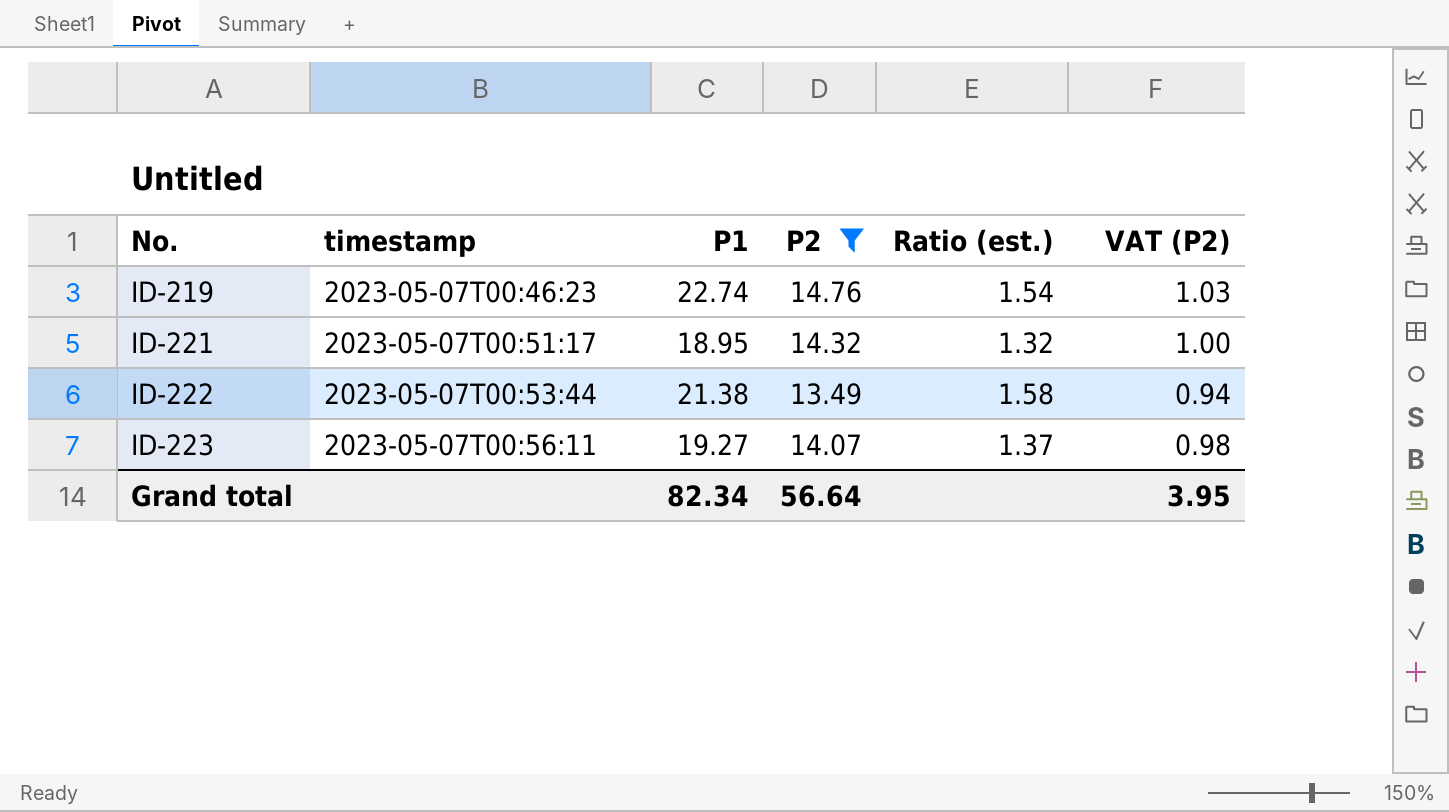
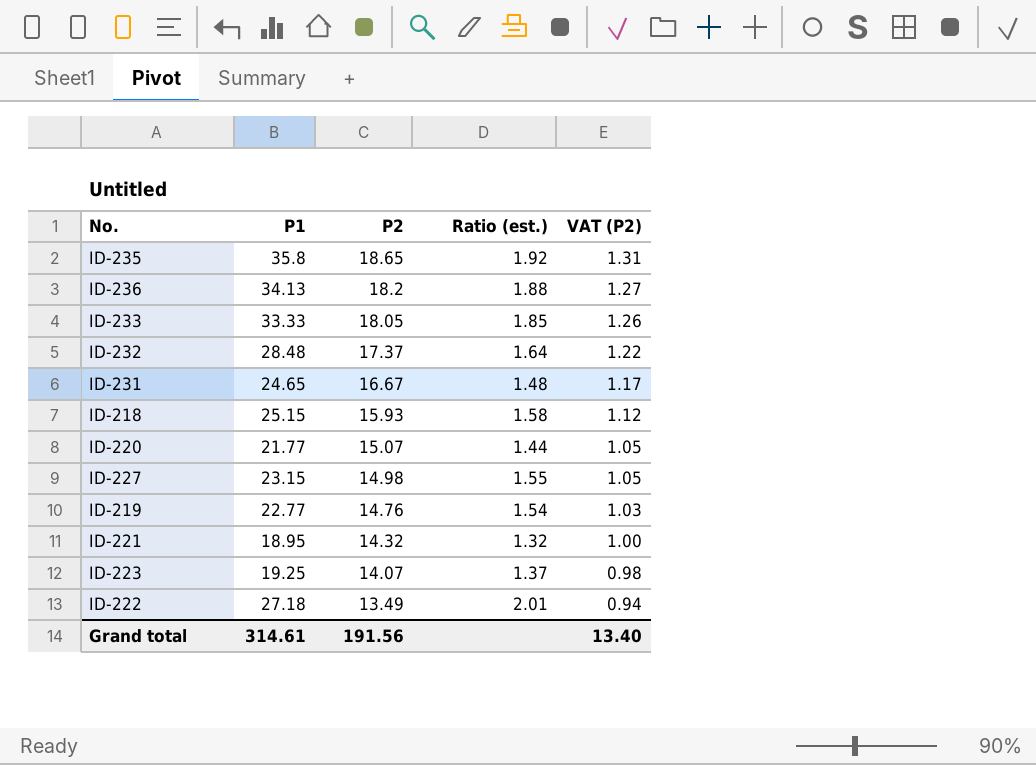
filter: P2 <= 14.76 -> none
row order: No. ascending -> P2 descending
column timestamp | position: 2 -> none
ID-219 | P1: 22.74 -> 22.77
ID-223 | P1: 19.27 -> 19.25
ID-222 | P1: 21.38 -> 27.18
ID-222 | Ratio (est.): 1.58 -> 2.01
Grand total | P1: 82.34 -> 314.61
Grand total | P2: 56.64 -> 191.56
Grand total | VAT (P2): 3.95 -> 13.40

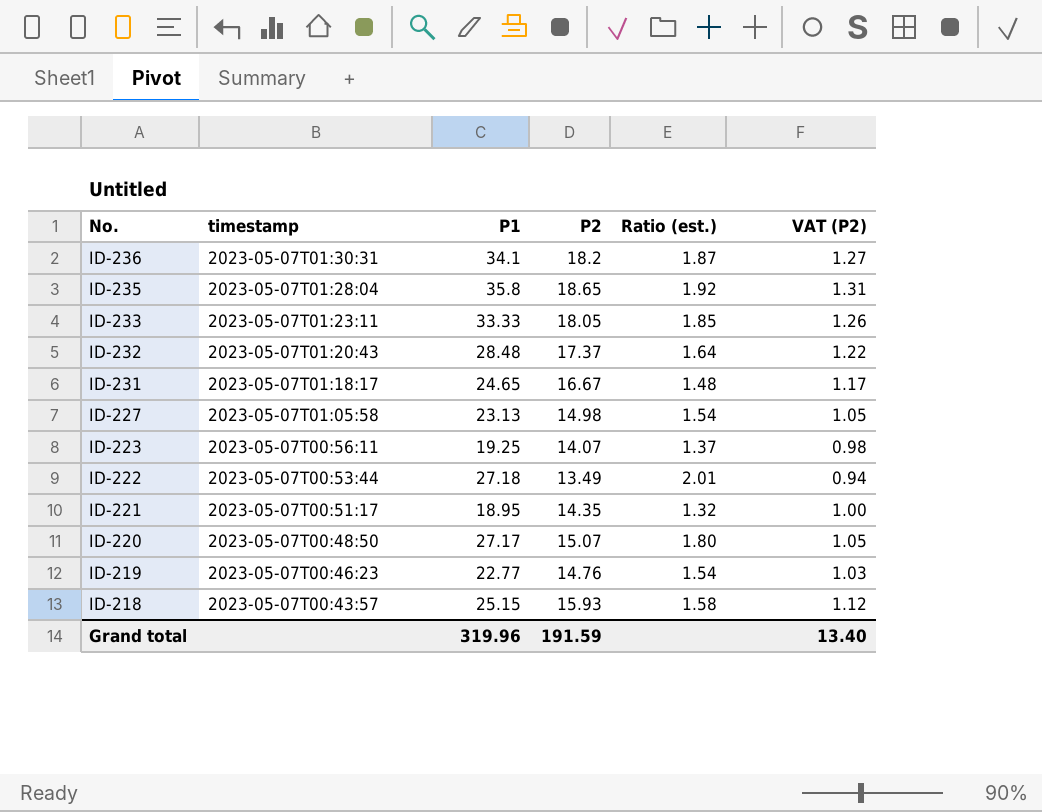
row order: P2 descending -> No. descending
column timestamp | position: none -> 2
ID-236 | P1: 34.13 -> 34.1
ID-236 | Ratio (est.): 1.88 -> 1.87
ID-227 | P1: 23.15 -> 23.13
ID-227 | Ratio (est.): 1.55 -> 1.54
ID-221 | P2: 14.32 -> 14.35
ID-220 | P1: 21.77 -> 27.17
ID-220 | Ratio (est.): 1.44 -> 1.80
Grand total | P1: 314.61 -> 319.96
Grand total | P2: 191.56 -> 191.59

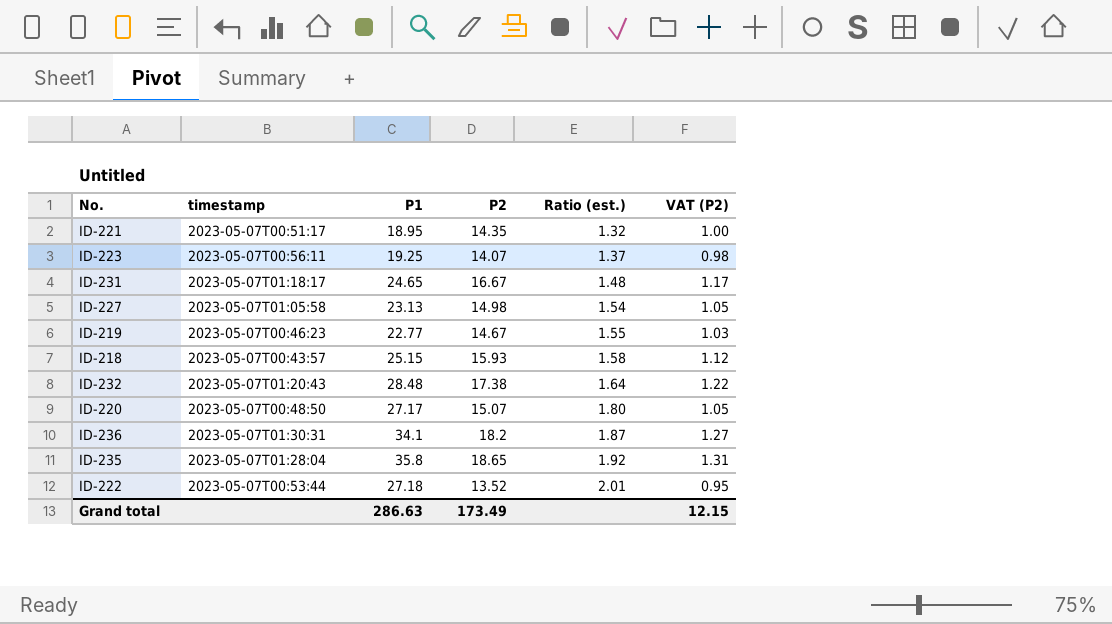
row order: No. descending -> Ratio (est.) ascending
row ID-233: 2023-05-07T01:23:11 | 33.33 | 18.05 | 1.85 | 1.26 -> none
ID-219 | P2: 14.76 -> 14.67
ID-219 | Ratio (est.): 1.54 -> 1.55
ID-232 | P2: 17.37 -> 17.38
ID-222 | P2: 13.49 -> 13.52
ID-222 | VAT (P2): 0.94 -> 0.95
Grand total | P1: 319.96 -> 286.63
Grand total | P2: 191.59 -> 173.49
Grand total | VAT (P2): 13.40 -> 12.15

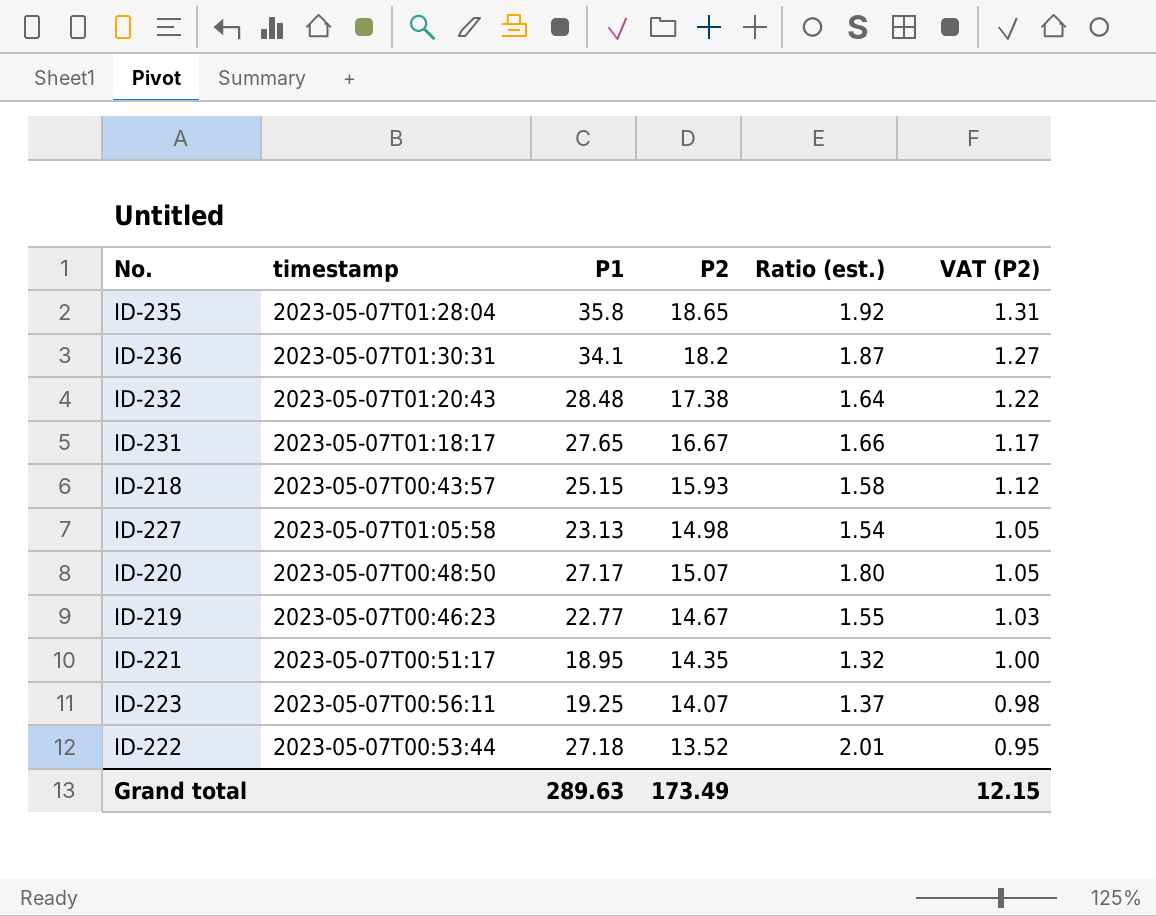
row order: Ratio (est.) ascending -> VAT (P2) descending
ID-231 | P1: 24.65 -> 27.65
ID-231 | Ratio (est.): 1.48 -> 1.66
Grand total | P1: 286.63 -> 289.63

